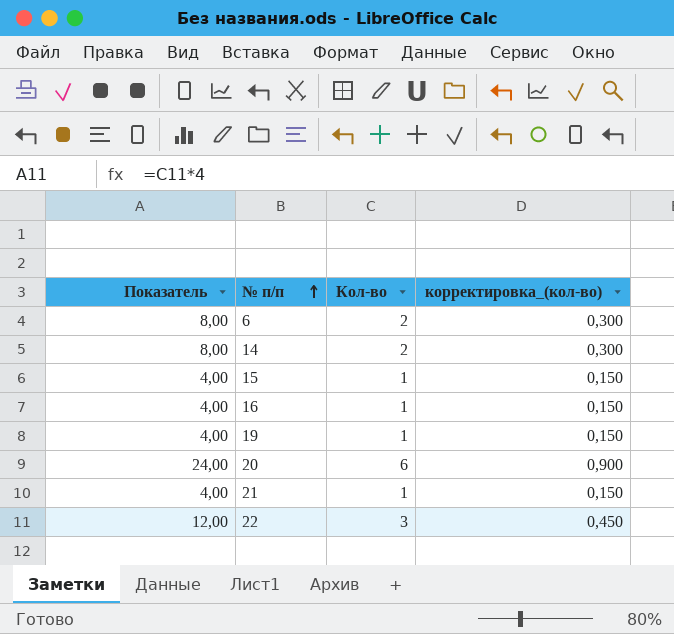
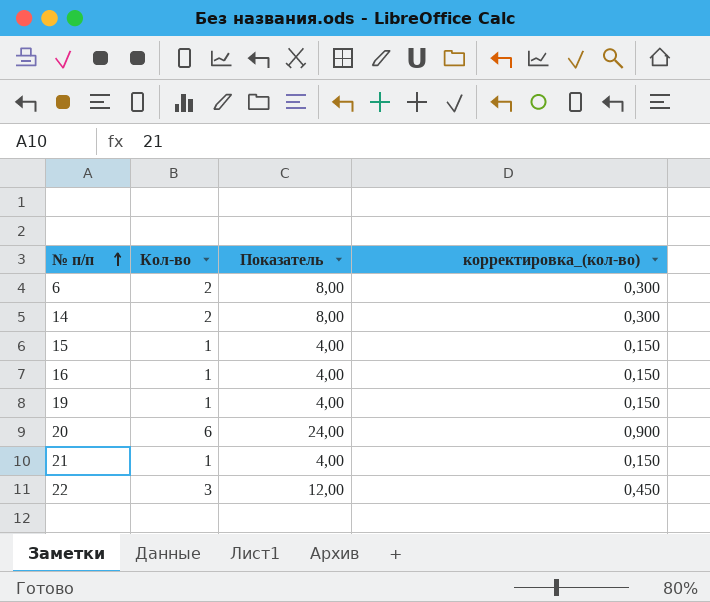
column Показатель | position: 1 -> 3

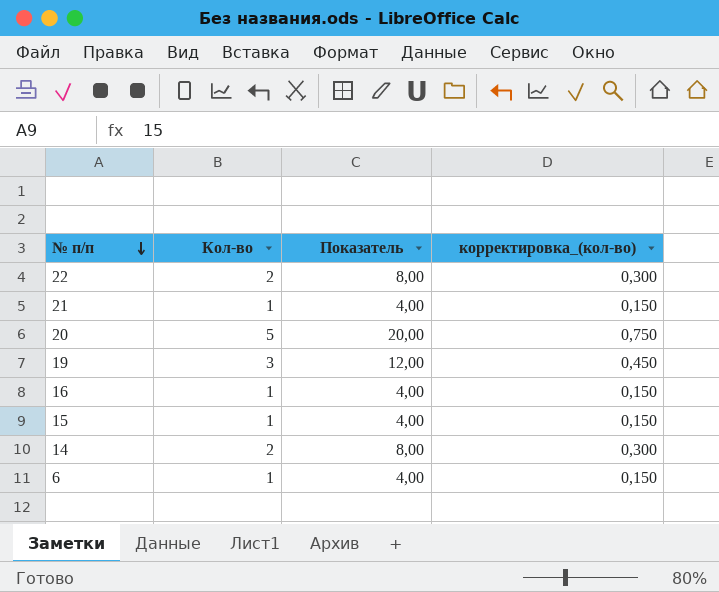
row order: № п/п ascending -> № п/п descending
22 | Кол-во: 3 -> 2
22 | Показатель: 12,00 -> 8,00
22 | корректировка_(кол-во): 0,450 -> 0,300
20 | Кол-во: 6 -> 5
20 | Показатель: 24,00 -> 20,00
20 | корректировка_(кол-во): 0,900 -> 0,750
19 | Кол-во: 1 -> 3
19 | Показатель: 4,00 -> 12,00
19 | корректировка_(кол-во): 0,150 -> 0,450
6 | Кол-во: 2 -> 1
6 | Показатель: 8,00 -> 4,00
6 | корректировка_(кол-во): 0,300 -> 0,150

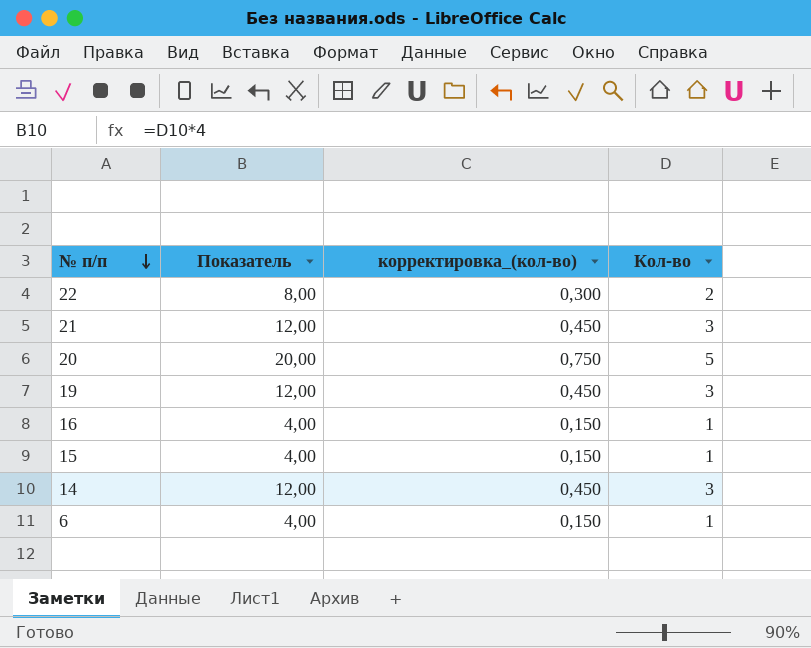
column Кол-во | position: 2 -> 4
21 | Показатель: 4,00 -> 12,00
21 | корректировка_(кол-во): 0,150 -> 0,450
21 | Кол-во: 1 -> 3
14 | Показатель: 8,00 -> 12,00
14 | корректировка_(кол-во): 0,300 -> 0,450
14 | Кол-во: 2 -> 3

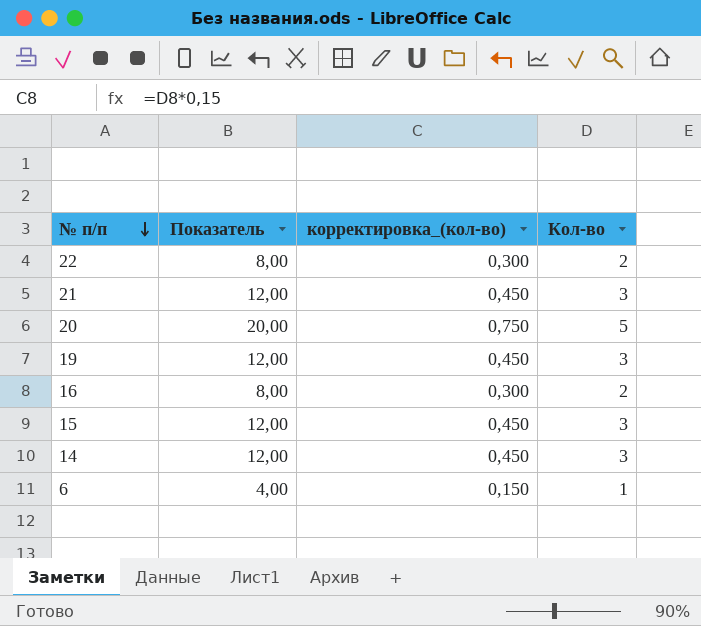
16 | Показатель: 4,00 -> 8,00
16 | корректировка_(кол-во): 0,150 -> 0,300
16 | Кол-во: 1 -> 2
15 | Показатель: 4,00 -> 12,00
15 | корректировка_(кол-во): 0,150 -> 0,450
15 | Кол-во: 1 -> 3

